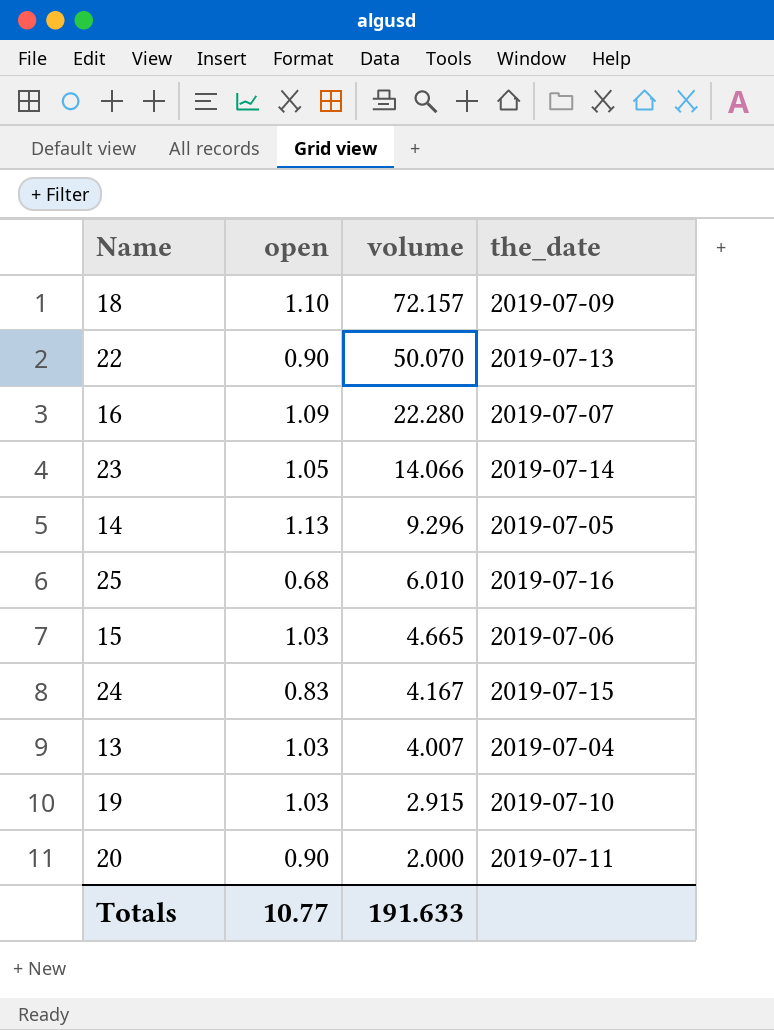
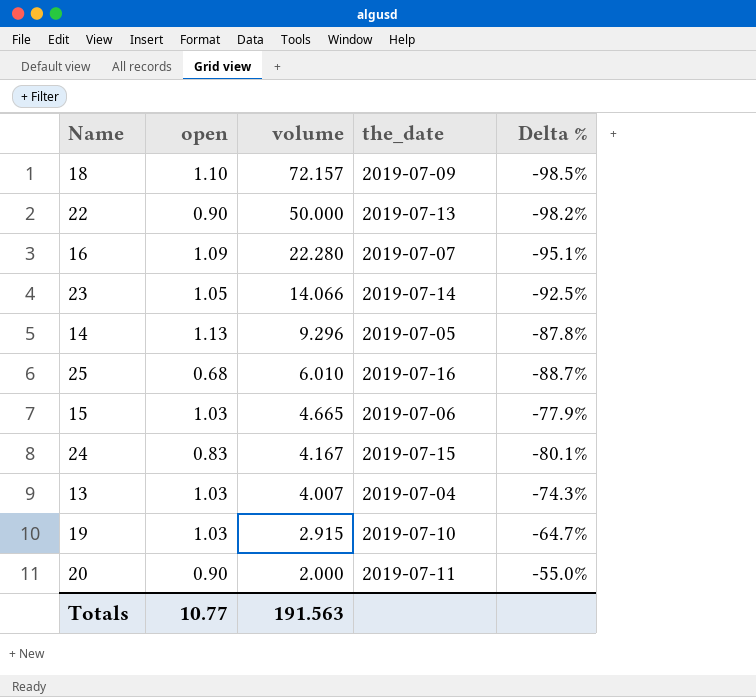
column Delta % | formula: none -> ([open] - [volume]) / [volume]
22 | volume: 50.070 -> 50.000
Totals | volume: 191.633 -> 191.563

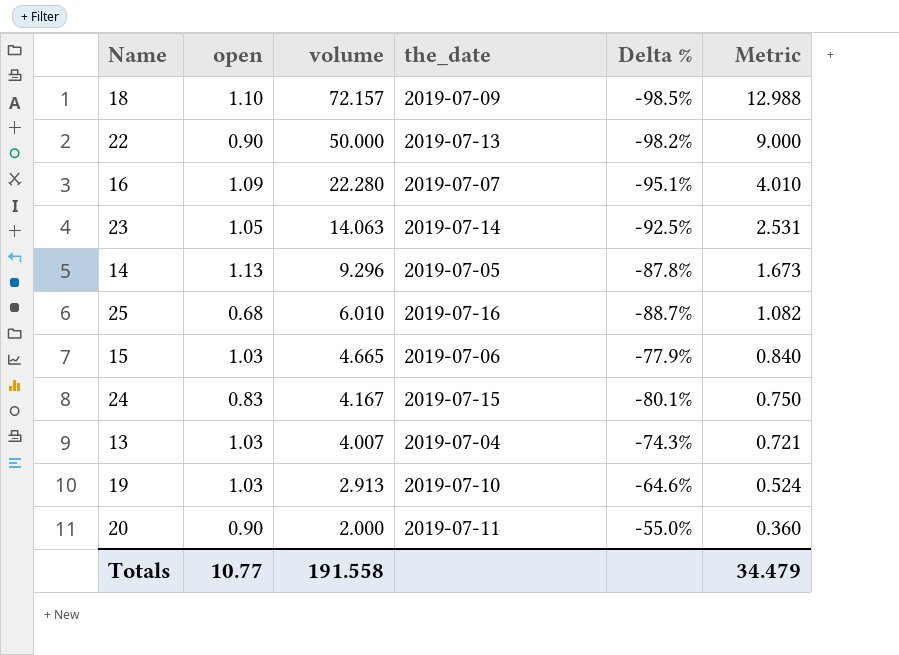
column Metric | formula: none -> [volume] * 0.18
23 | volume: 14.066 -> 14.063
19 | volume: 2.915 -> 2.913
19 | Delta %: -64.7% -> -64.6%
Totals | volume: 191.563 -> 191.558

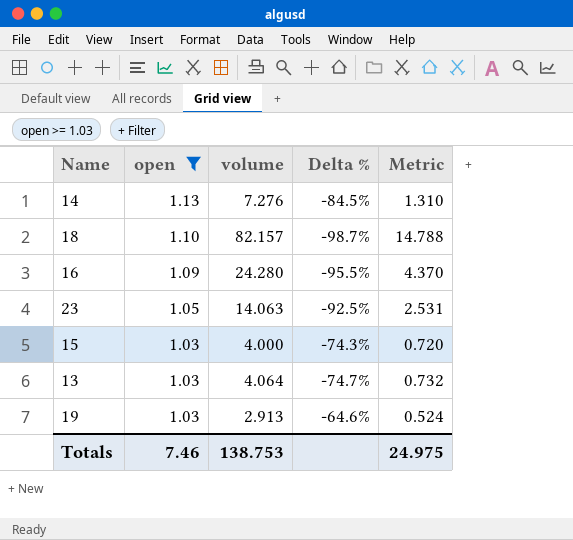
filter: none -> open >= 1.03
row order: volume descending -> open descending
column the_date | position: 4 -> none
14 | volume: 9.296 -> 7.276
14 | Delta %: -87.8% -> -84.5%
14 | Metric: 1.673 -> 1.310
18 | volume: 72.157 -> 82.157
18 | Delta %: -98.5% -> -98.7%
18 | Metric: 12.988 -> 14.788
16 | volume: 22.280 -> 24.280
16 | Delta %: -95.1% -> -95.5%
16 | Metric: 4.010 -> 4.370
15 | volume: 4.665 -> 4.000
15 | Delta %: -77.9% -> -74.3%
15 | Metric: 0.840 -> 0.720
13 | volume: 4.007 -> 4.064
13 | Delta %: -74.3% -> -74.7%
13 | Metric: 0.721 -> 0.732
Totals | open: 10.77 -> 7.46
Totals | volume: 191.558 -> 138.753
Totals | Metric: 34.479 -> 24.975

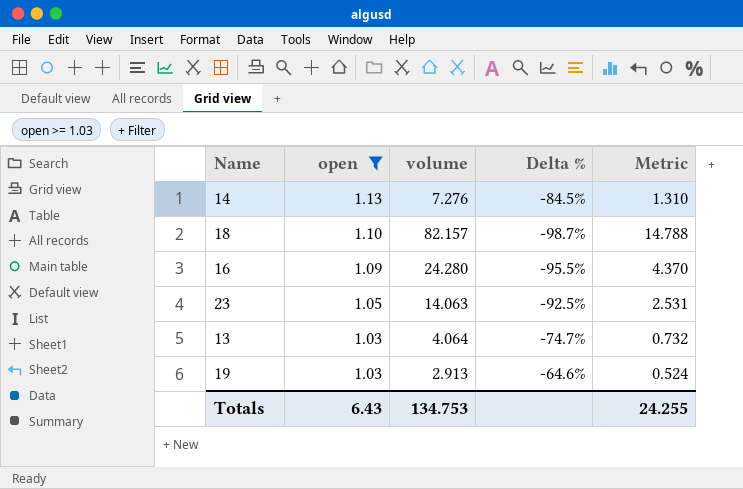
row 15: 1.03 | 4.000 | -74.3% | 0.720 -> none
Totals | open: 7.46 -> 6.43
Totals | volume: 138.753 -> 134.753
Totals | Metric: 24.975 -> 24.255

